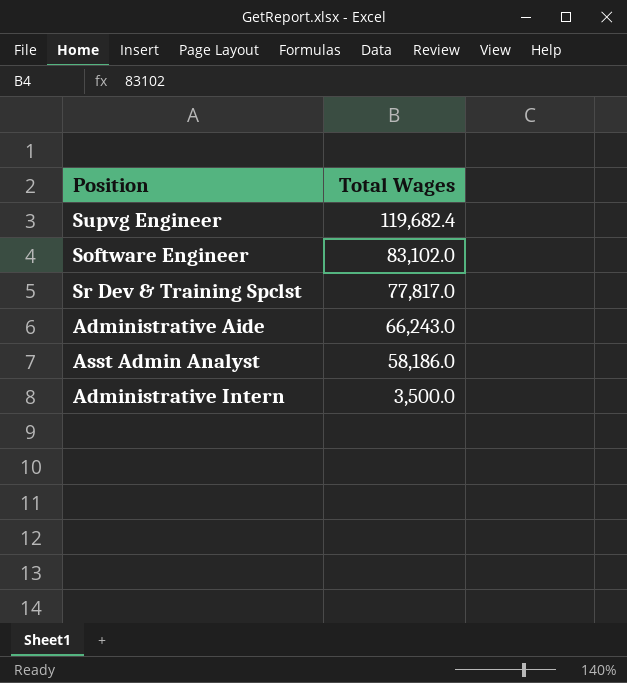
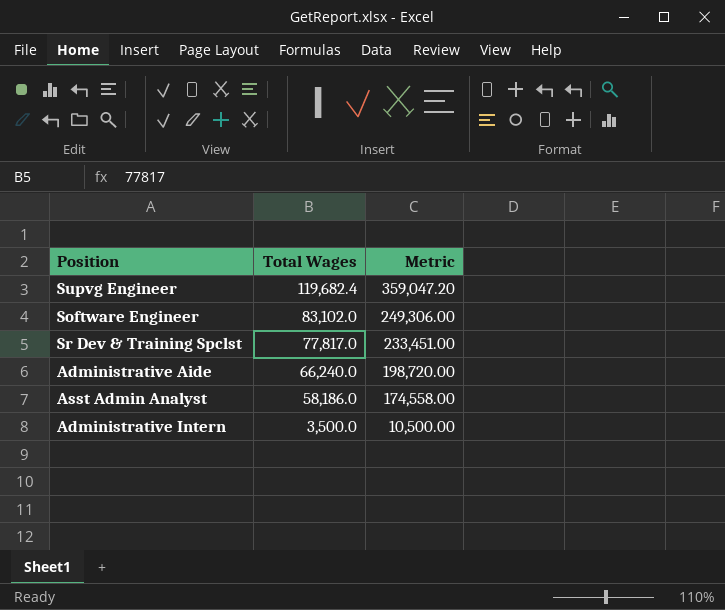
column Metric | formula: none -> [Total Wages] * 3
Administrative Aide | Total Wages: 66,243.0 -> 66,240.0

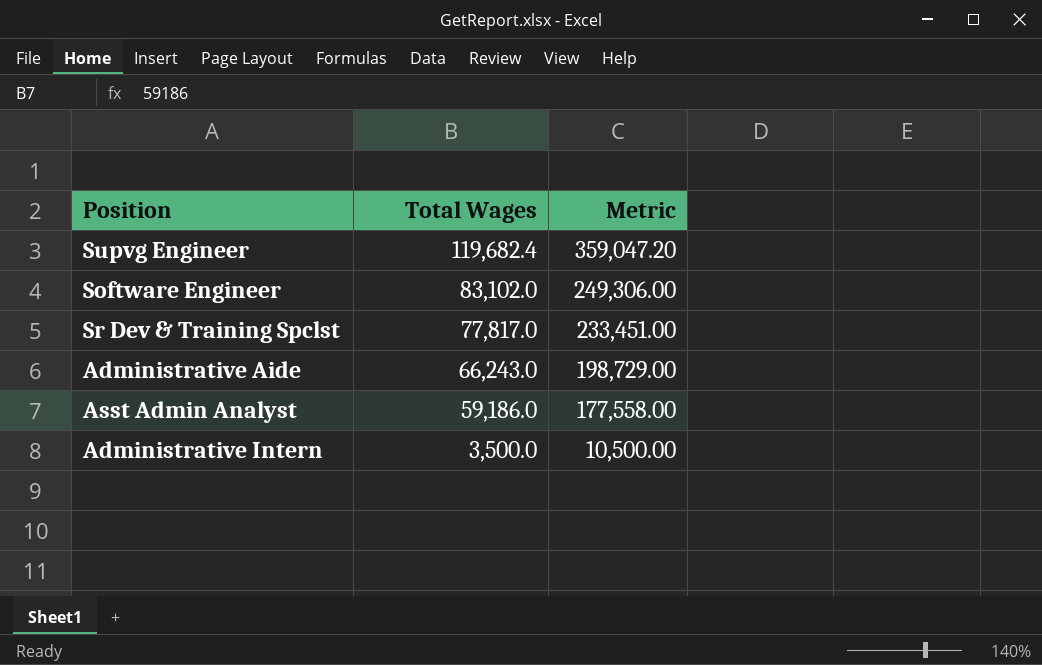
Administrative Aide | Total Wages: 66,240.0 -> 66,243.0
Administrative Aide | Metric: 198,720.00 -> 198,729.00
Asst Admin Analyst | Total Wages: 58,186.0 -> 59,186.0
Asst Admin Analyst | Metric: 174,558.00 -> 177,558.00

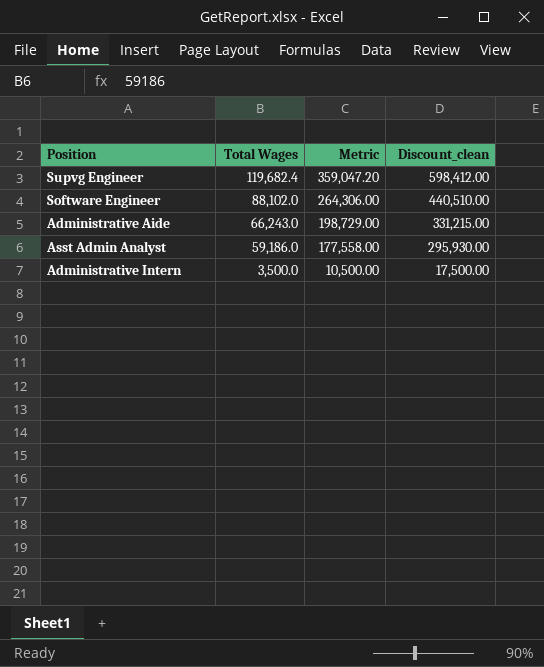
column Discount_clean | formula: none -> [Total Wages] * 5
row Sr Dev & Training Spclst: 77,817.0 | 233,451.00 -> none
Software Engineer | Total Wages: 83,102.0 -> 88,102.0
Software Engineer | Metric: 249,306.00 -> 264,306.00

